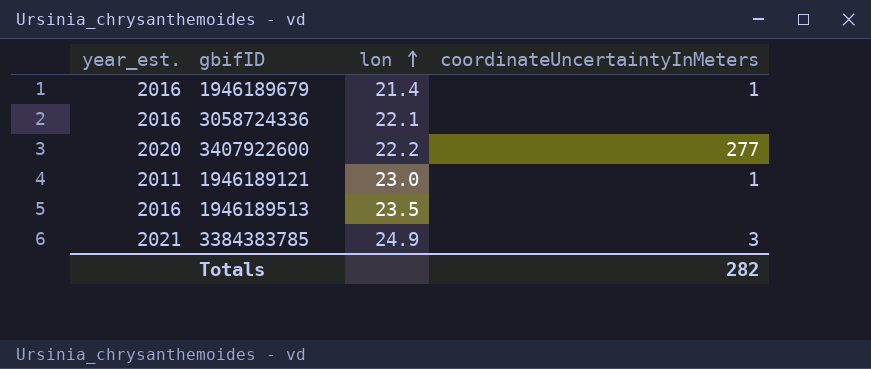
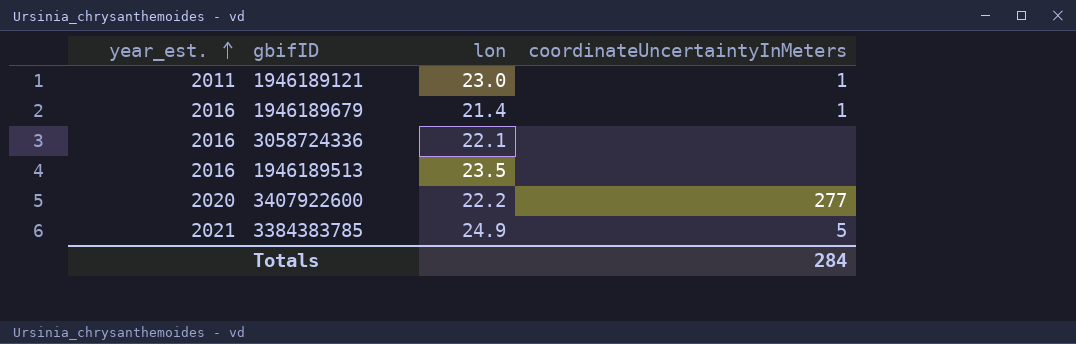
row order: lon ascending -> year_est. ascending
3384383785 | coordinateUncertaintyInMeters: 3 -> 5
Totals | coordinateUncertaintyInMeters: 282 -> 284

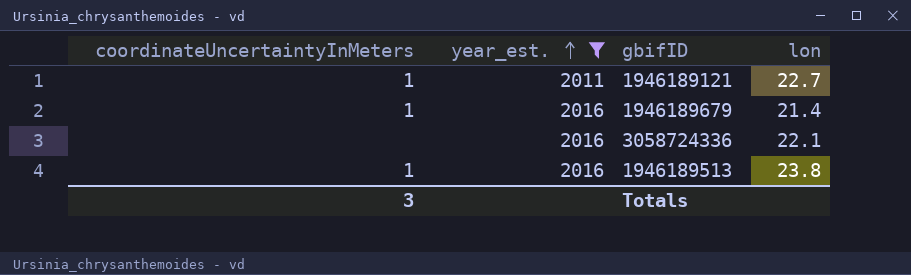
filter: none -> year_est. <= 2016
column coordinateUncertaintyInMeters | position: 4 -> 1
1946189121 | lon: 23.0 -> 22.7
1946189513 | coordinateUncertaintyInMeters: none -> 1
1946189513 | lon: 23.5 -> 23.8
Totals | coordinateUncertaintyInMeters: 284 -> 3

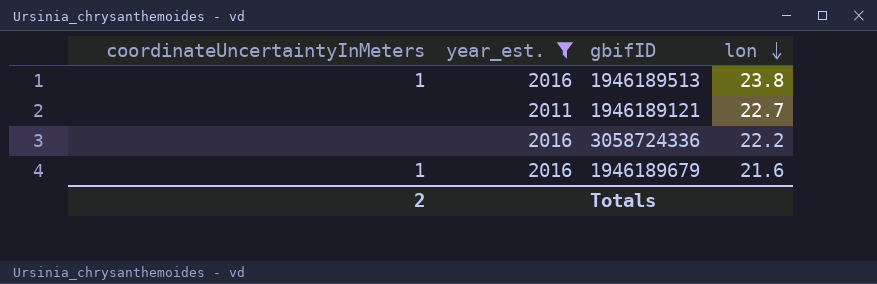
row order: year_est. ascending -> lon descending
1946189121 | coordinateUncertaintyInMeters: 1 -> none
3058724336 | lon: 22.1 -> 22.2
1946189679 | lon: 21.4 -> 21.6
Totals | coordinateUncertaintyInMeters: 3 -> 2

